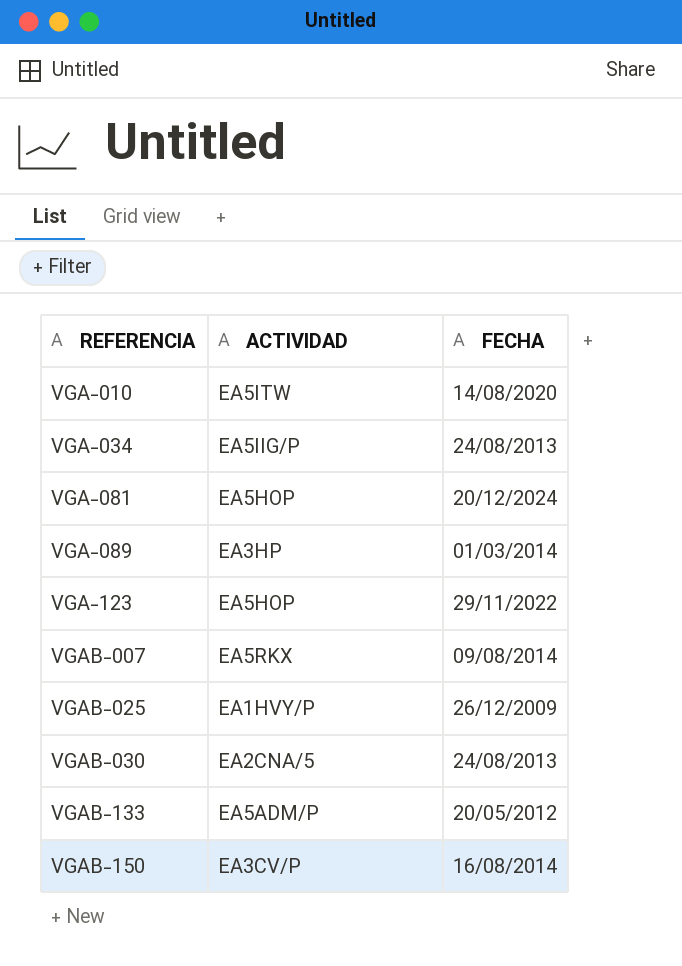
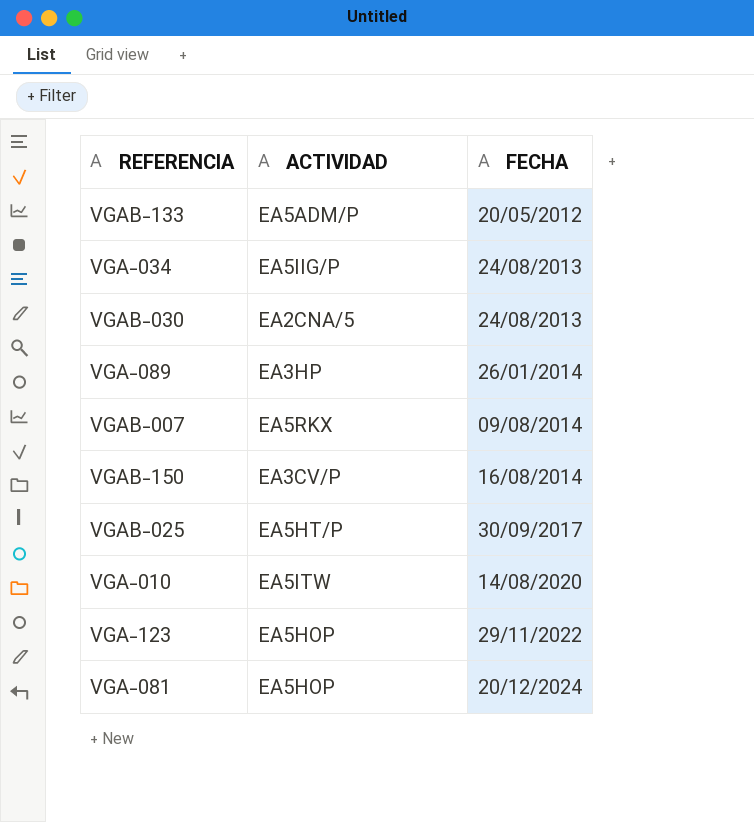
row order: REFERENCIA ascending -> FECHA ascending
VGA-089 | FECHA: 01/03/2014 -> 26/01/2014
VGAB-025 | ACTIVIDAD: EA1HVY/P -> EA5HT/P
VGAB-025 | FECHA: 26/12/2009 -> 30/09/2017

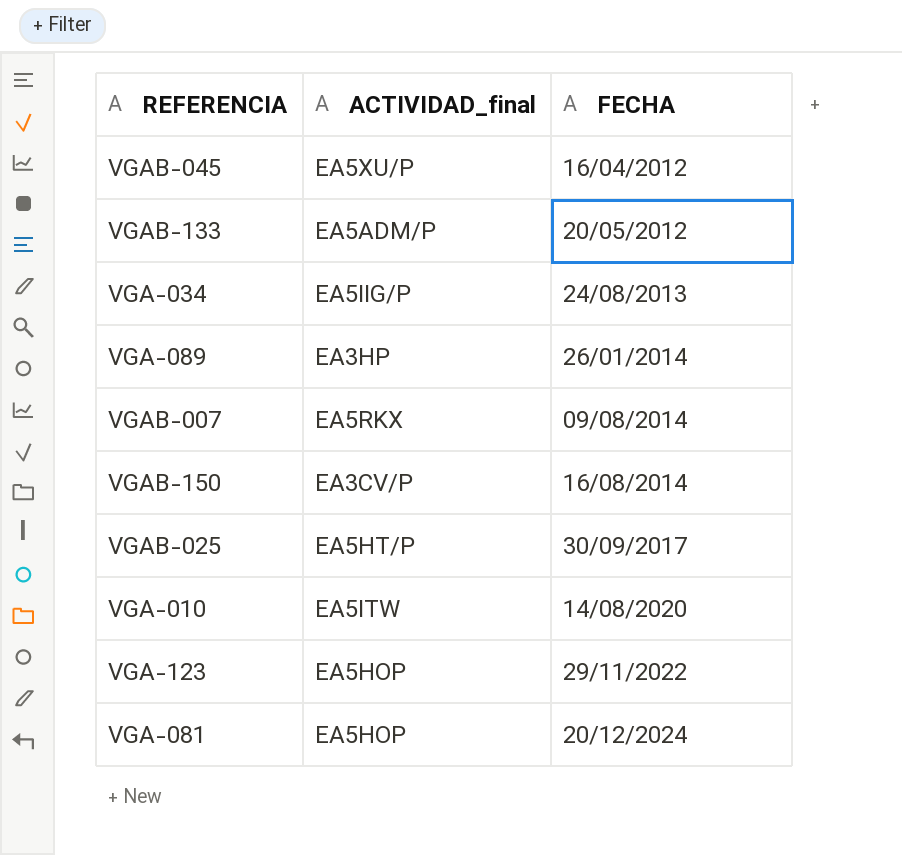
column name: ACTIVIDAD -> ACTIVIDAD_final
row VGAB-030: EA2CNA/5 | 24/08/2013 -> none
row VGAB-045: none -> EA5XU/P | 16/04/2012

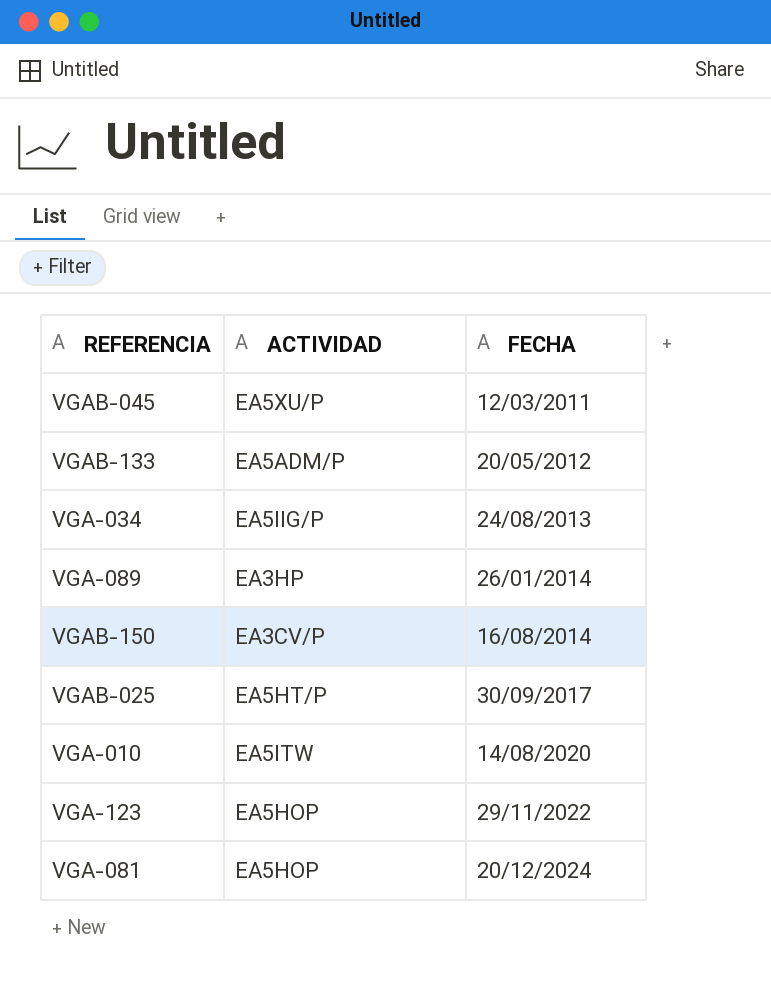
column name: ACTIVIDAD_final -> ACTIVIDAD
row VGAB-007: EA5RKX | 09/08/2014 -> none
VGAB-045 | FECHA: 16/04/2012 -> 12/03/2011

